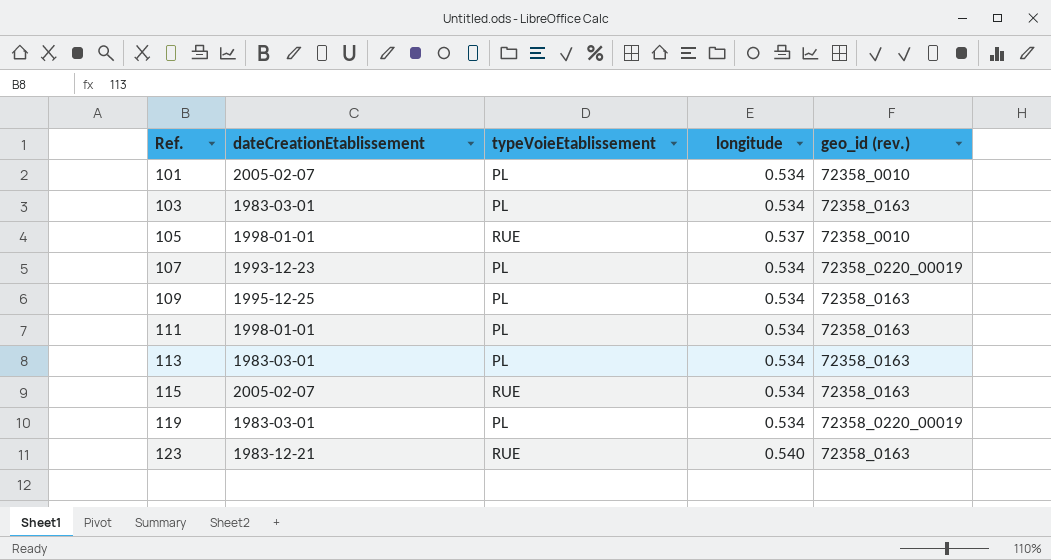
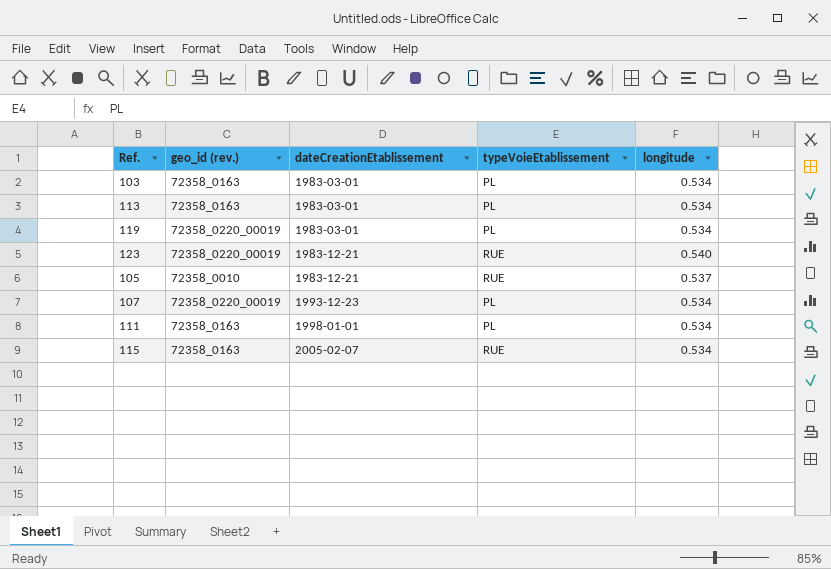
row order: Ref. ascending -> dateCreationEtablissement ascending
column geo_id (rev.) | position: 5 -> 2
row 101: 2005-02-07 | PL | 0.534 | 72358_0010 -> none
row 109: 1995-12-25 | PL | 0.534 | 72358_0163 -> none
123 | geo_id (rev.): 72358_0163 -> 72358_0220_00019
105 | dateCreationEtablissement: 1998-01-01 -> 1983-12-21

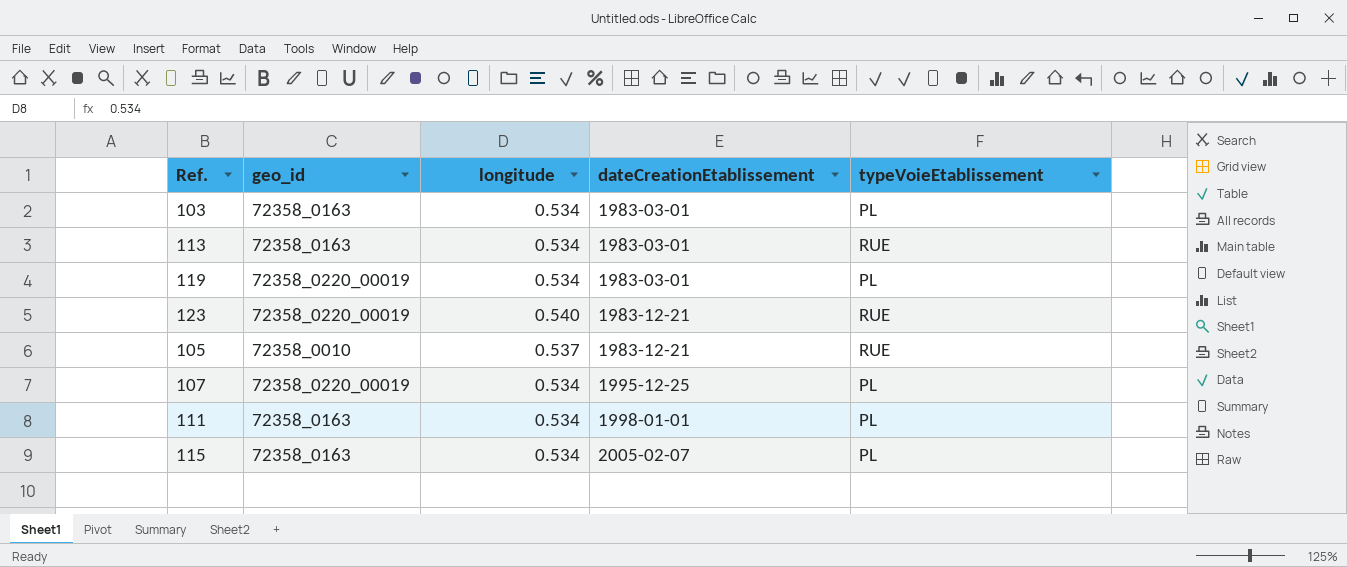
column name: geo_id (rev.) -> geo_id
column longitude | position: 5 -> 3
113 | typeVoieEtablissement: PL -> RUE
107 | dateCreationEtablissement: 1993-12-23 -> 1995-12-25
115 | typeVoieEtablissement: RUE -> PL

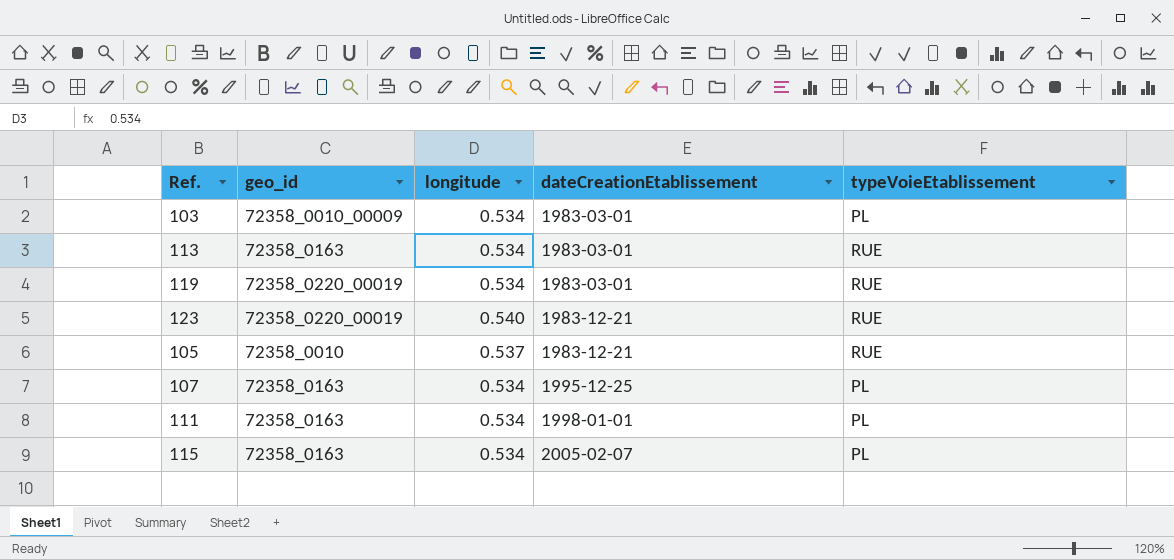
103 | geo_id: 72358_0163 -> 72358_0010_00009
119 | typeVoieEtablissement: PL -> RUE
107 | geo_id: 72358_0220_00019 -> 72358_0163

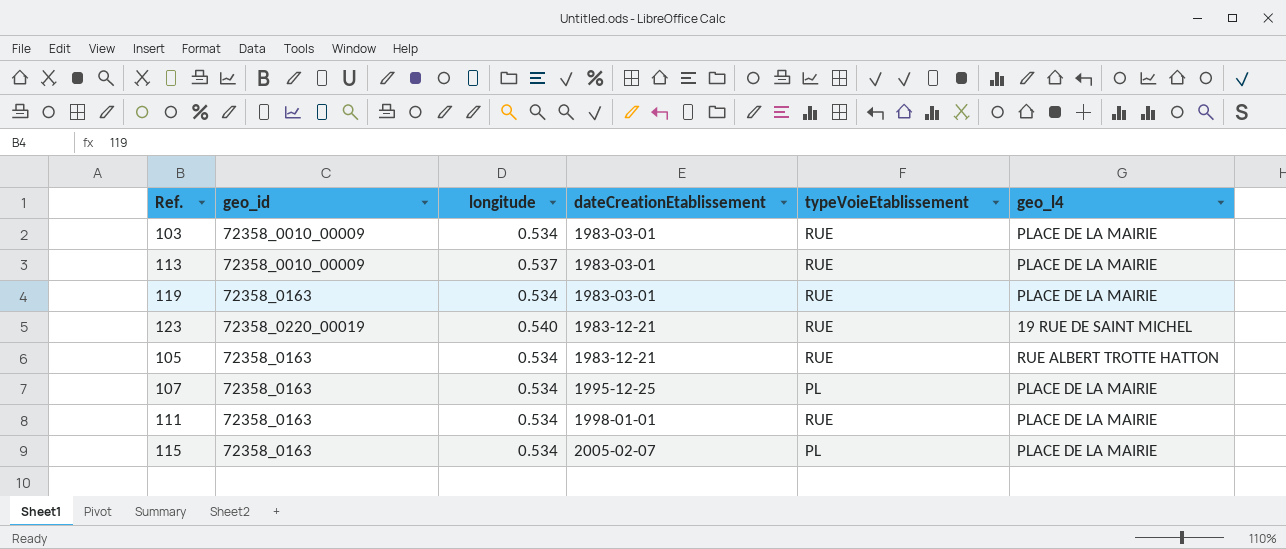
column geo_l4 | position: none -> 6
103 | typeVoieEtablissement: PL -> RUE
113 | geo_id: 72358_0163 -> 72358_0010_00009
113 | longitude: 0.534 -> 0.537
119 | geo_id: 72358_0220_00019 -> 72358_0163
105 | geo_id: 72358_0010 -> 72358_0163
105 | longitude: 0.537 -> 0.534
111 | typeVoieEtablissement: PL -> RUE

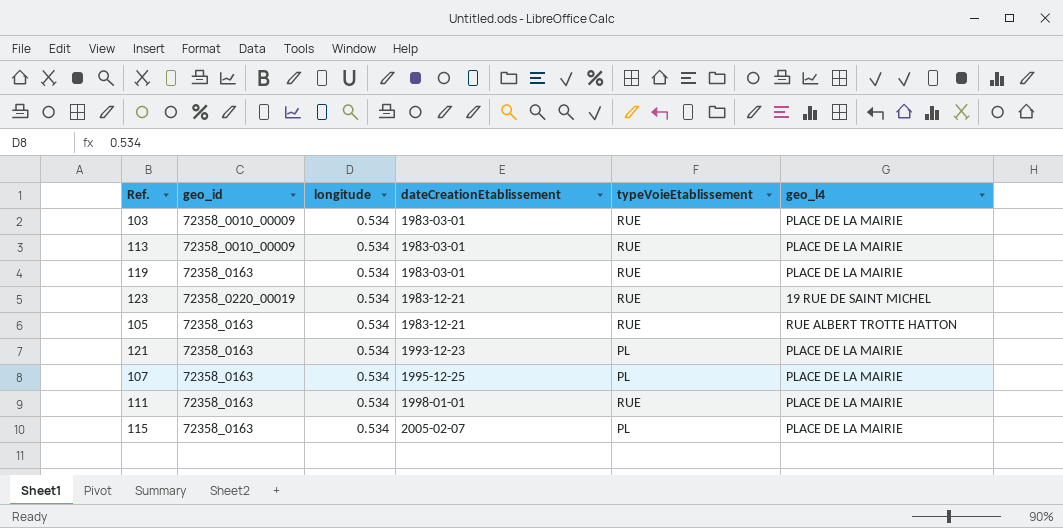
113 | longitude: 0.537 -> 0.534
123 | longitude: 0.540 -> 0.534
row 121: none -> 72358_0163 | 0.534 | 1993-12-23 | PL | PLACE DE LA MAIRIE

